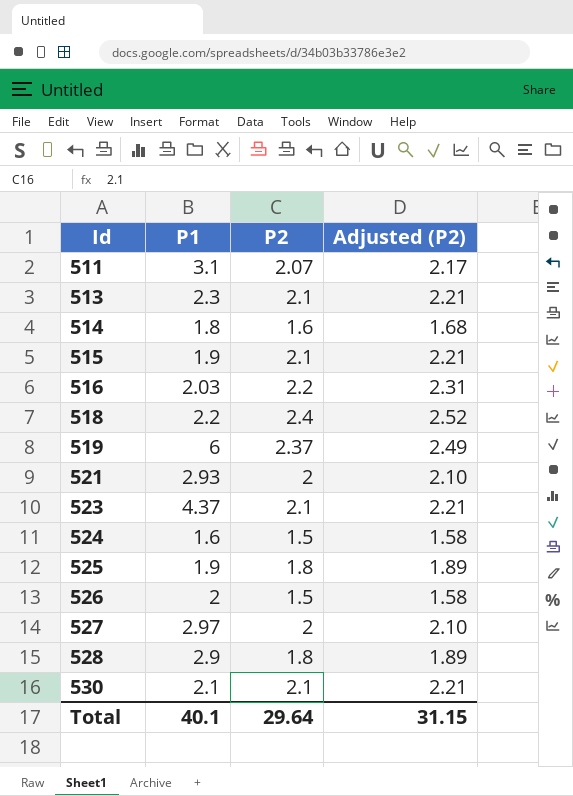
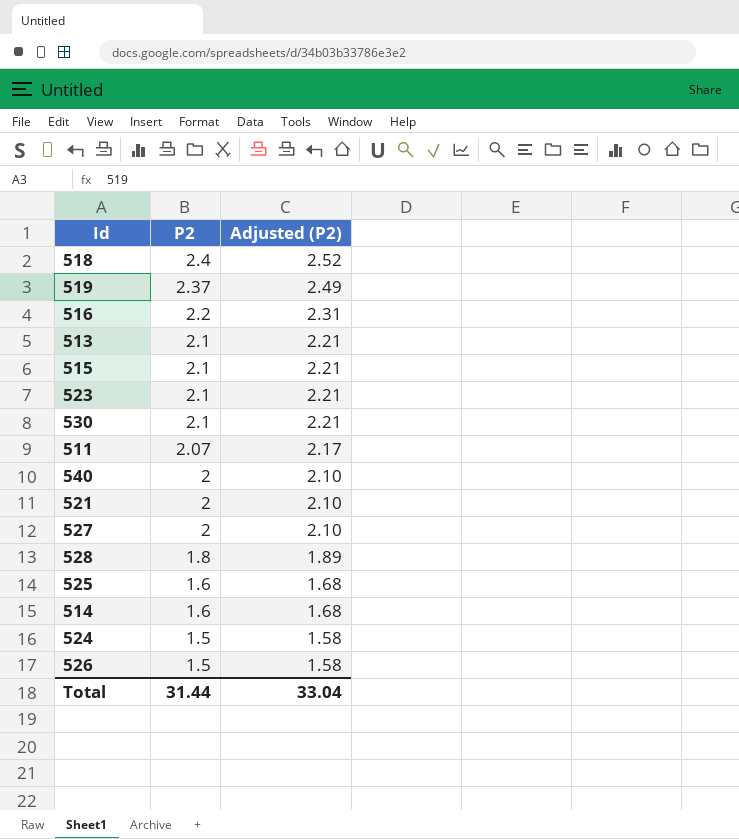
row order: Id ascending -> P2 descending
column P1 | position: 2 -> none
row 540: none -> 2 | 2.10
525 | P2: 1.8 -> 1.6
525 | Adjusted (P2): 1.89 -> 1.68
Total | P2: 29.64 -> 31.44
Total | Adjusted (P2): 31.15 -> 33.04

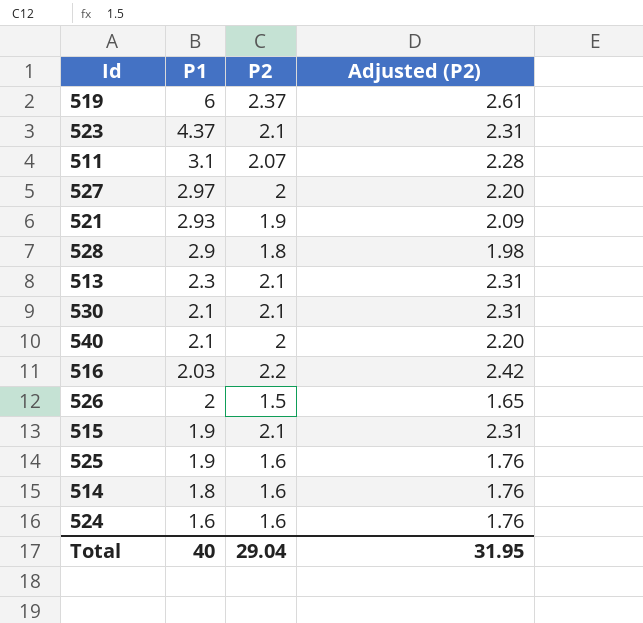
row order: P2 descending -> P1 descending
column P1 | position: none -> 2
column Adjusted (P2) | formula: [P2] * 1.05 -> [P2] * 1.1
row 518: 2.4 | 2.52 -> none
521 | P2: 2 -> 1.9
524 | P2: 1.5 -> 1.6
Total | P2: 31.44 -> 29.04
Total | Adjusted (P2): 33.04 -> 31.95

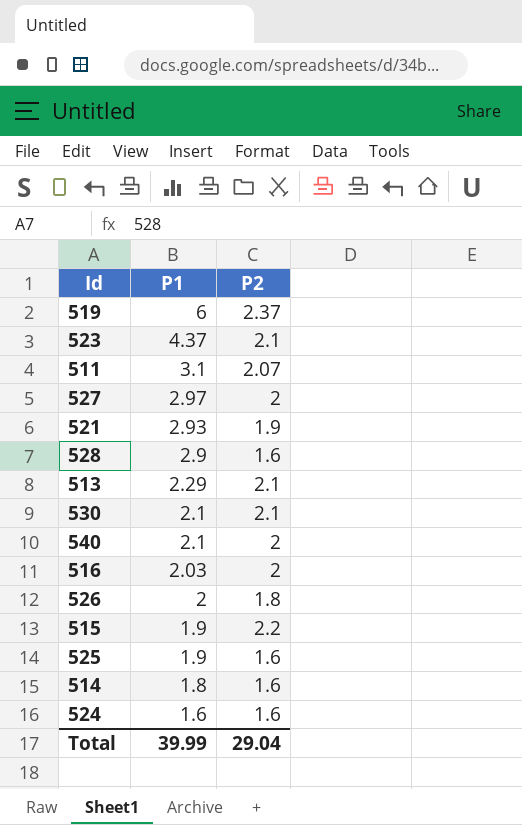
column Adjusted (P2) | formula: [P2] * 1.1 -> none
528 | P2: 1.8 -> 1.6
513 | P1: 2.3 -> 2.29
516 | P2: 2.2 -> 2
526 | P2: 1.5 -> 1.8
515 | P2: 2.1 -> 2.2
Total | P1: 40 -> 39.99

